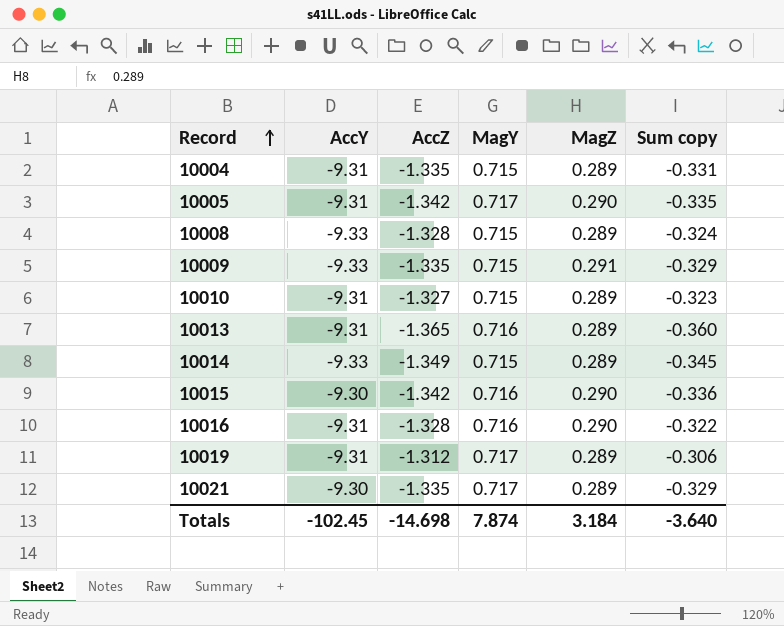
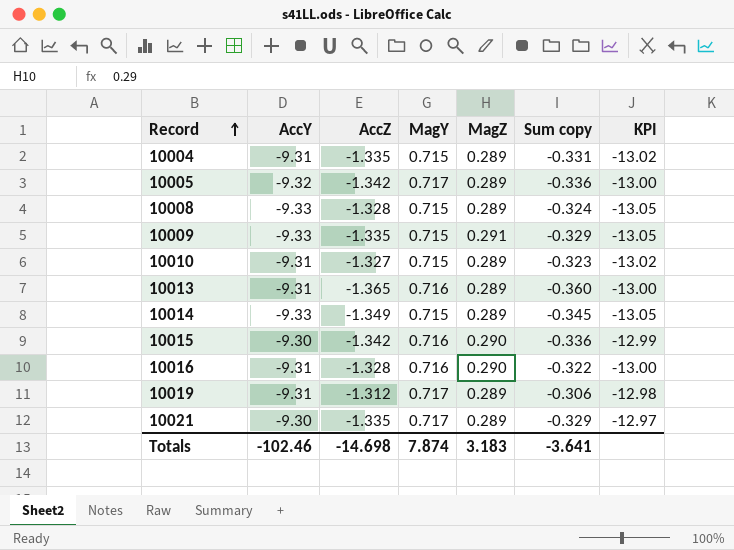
column KPI | formula: none -> [AccY] / [MagY]
10005 | AccY: -9.31 -> -9.32
10005 | MagZ: 0.290 -> 0.289
10005 | Sum copy: -0.335 -> -0.336
Totals | AccY: -102.45 -> -102.46
Totals | MagZ: 3.184 -> 3.183
Totals | Sum copy: -3.640 -> -3.641

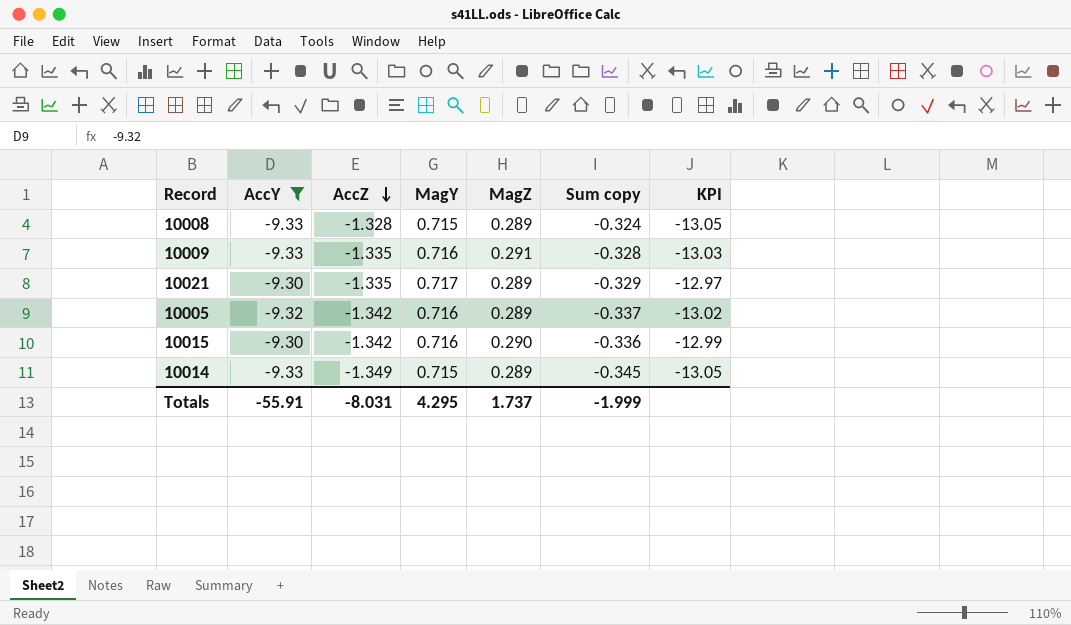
filter: none -> AccY != -9.31
row order: Record ascending -> AccZ descending
10009 | MagY: 0.715 -> 0.716
10009 | Sum copy: -0.329 -> -0.328
10009 | KPI: -13.05 -> -13.03
10005 | MagY: 0.717 -> 0.716
10005 | Sum copy: -0.336 -> -0.337
10005 | KPI: -13.00 -> -13.02
Totals | AccY: -102.46 -> -55.91
Totals | AccZ: -14.698 -> -8.031
Totals | MagY: 7.874 -> 4.295
Totals | MagZ: 3.183 -> 1.737
Totals | Sum copy: -3.641 -> -1.999

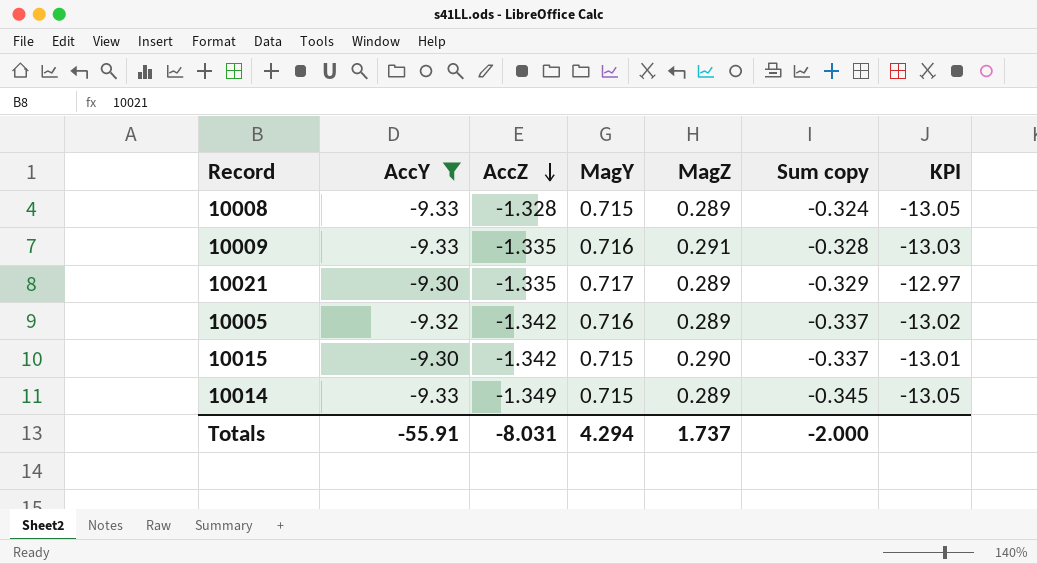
10015 | MagY: 0.716 -> 0.715
10015 | Sum copy: -0.336 -> -0.337
10015 | KPI: -12.99 -> -13.01
Totals | MagY: 4.295 -> 4.294
Totals | Sum copy: -1.999 -> -2.000

